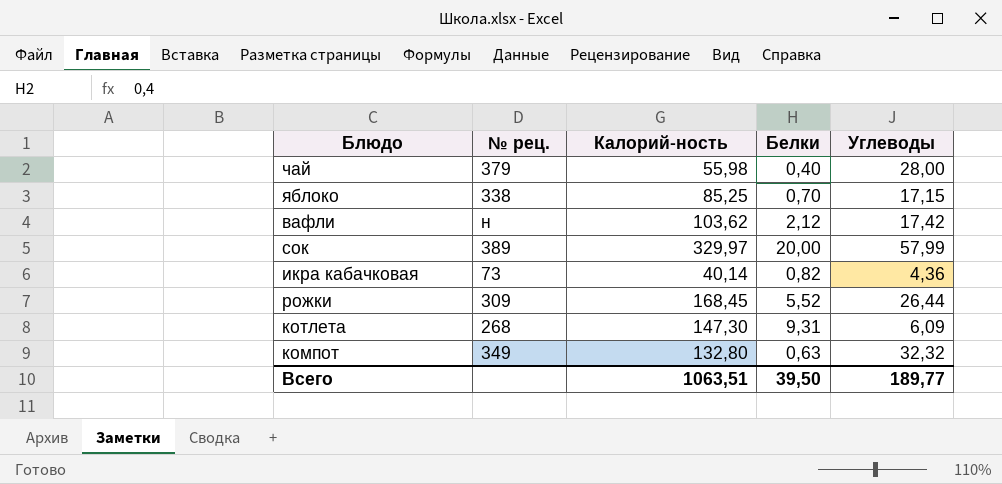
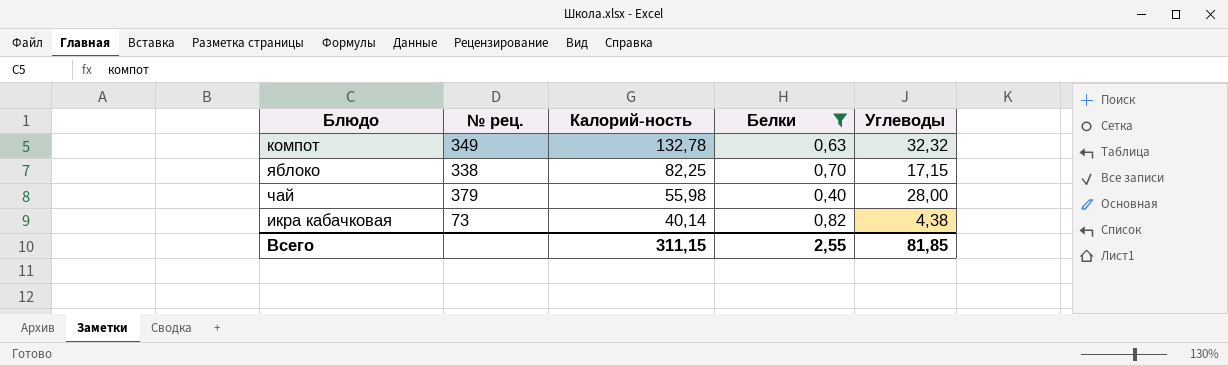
filter: none -> Белки <= 0,82
row order: none -> Калорий-ность descending
компот | Калорий-ность: 132,80 -> 132,78
яблоко | Калорий-ность: 85,25 -> 82,25
икра кабачковая | Углеводы: 4,36 -> 4,38
Всего | Калорий-ность: 1063,51 -> 311,15
Всего | Белки: 39,50 -> 2,55
Всего | Углеводы: 189,77 -> 81,85

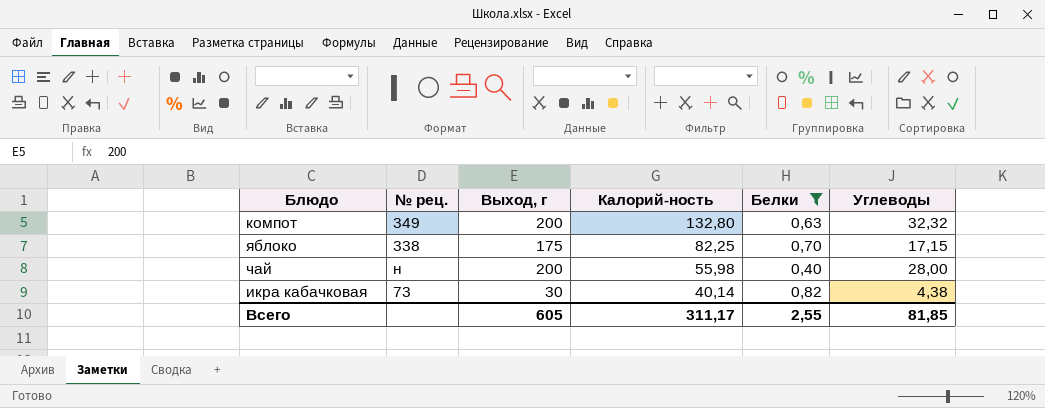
column Выход, г | position: none -> 3
компот | Калорий-ность: 132,78 -> 132,80
чай | № рец.: 379 -> н
Всего | Калорий-ность: 311,15 -> 311,17

